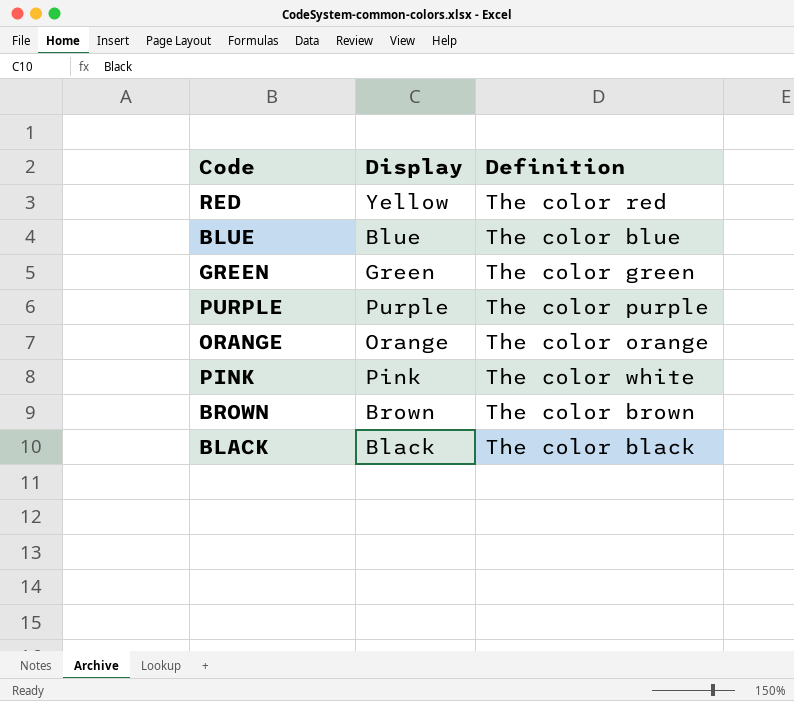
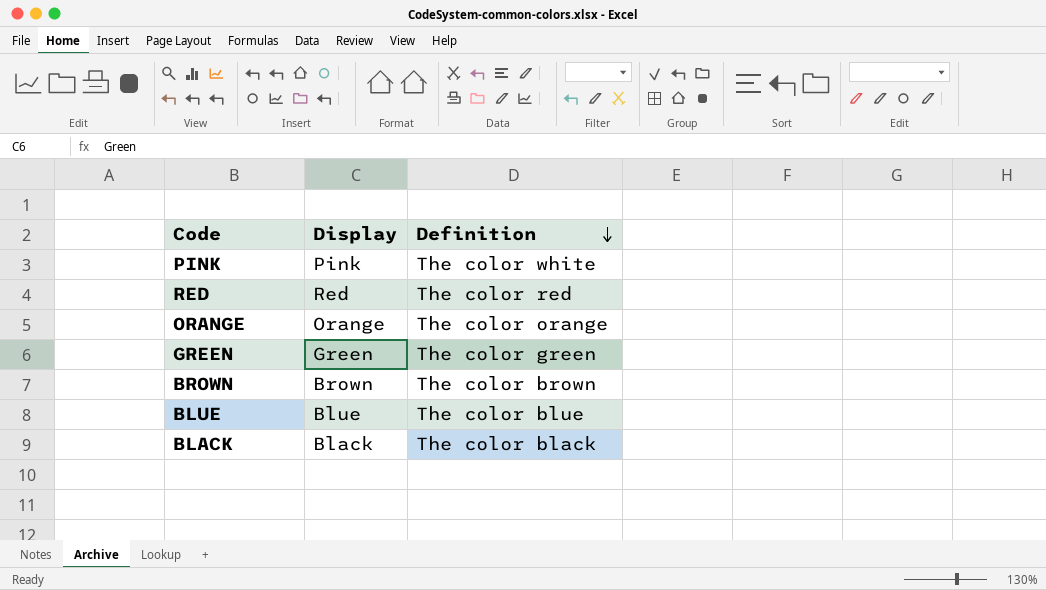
row order: none -> Definition descending
row PURPLE: Purple | The color purple -> none
RED | Display: Yellow -> Red

